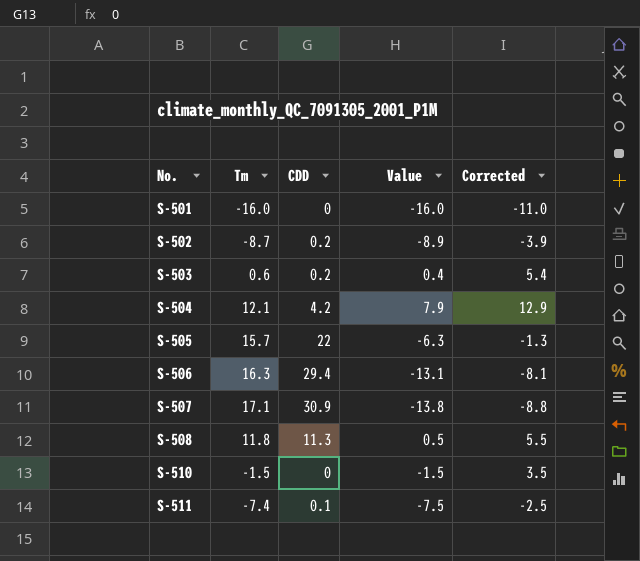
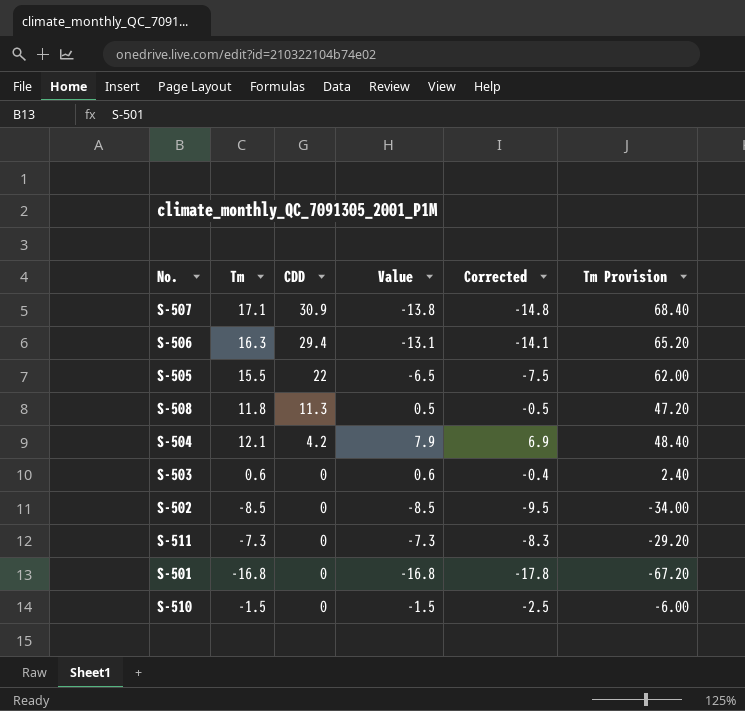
row order: No. ascending -> CDD descending
column Corrected | formula: [Value] + 5 -> [Value] - 1
column Tm Provision | formula: none -> [Tm] * 4
S-505 | Tm: 15.7 -> 15.5
S-505 | Value: -6.3 -> -6.5
S-503 | CDD: 0.2 -> 0
S-503 | Value: 0.4 -> 0.6
S-502 | Tm: -8.7 -> -8.5
S-502 | CDD: 0.2 -> 0
S-502 | Value: -8.9 -> -8.5
S-511 | Tm: -7.4 -> -7.3
S-511 | CDD: 0.1 -> 0
S-511 | Value: -7.5 -> -7.3
S-501 | Tm: -16.0 -> -16.8
S-501 | Value: -16.0 -> -16.8

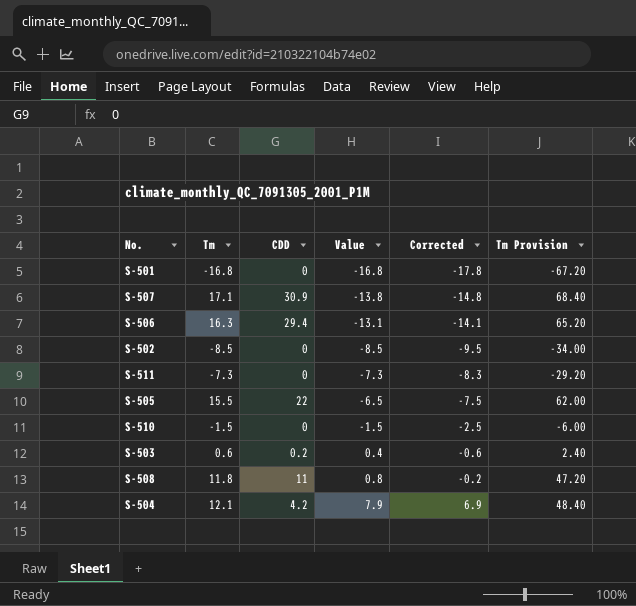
row order: CDD descending -> Value ascending
S-503 | CDD: 0 -> 0.2
S-503 | Value: 0.6 -> 0.4
S-503 | Corrected: -0.4 -> -0.6
S-508 | CDD: 11.3 -> 11
S-508 | Value: 0.5 -> 0.8
S-508 | Corrected: -0.5 -> -0.2

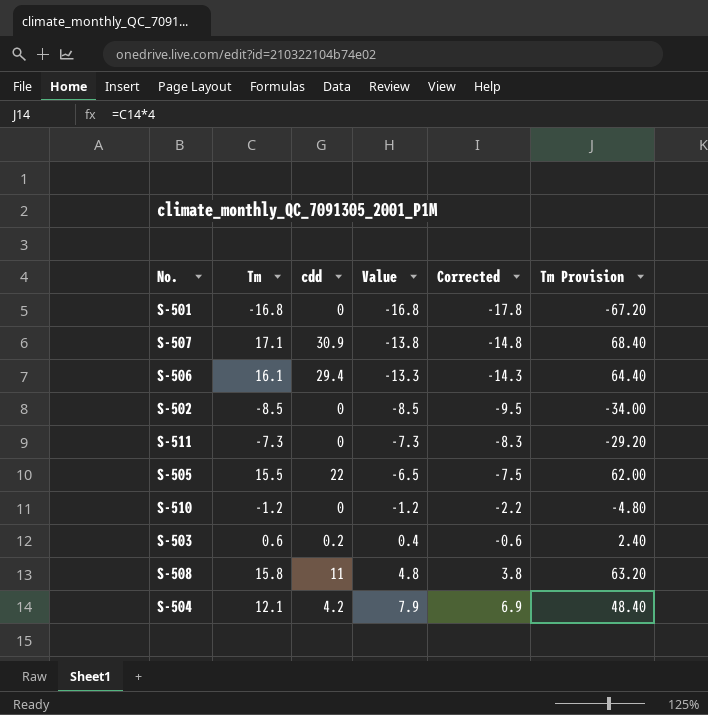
column name: CDD -> cdd
S-506 | Tm: 16.3 -> 16.1
S-506 | Value: -13.1 -> -13.3
S-506 | Corrected: -14.1 -> -14.3
S-506 | Tm Provision: 65.20 -> 64.40
S-510 | Tm: -1.5 -> -1.2
S-510 | Value: -1.5 -> -1.2
S-510 | Corrected: -2.5 -> -2.2
S-510 | Tm Provision: -6.00 -> -4.80
S-508 | Tm: 11.8 -> 15.8
S-508 | Value: 0.8 -> 4.8
S-508 | Corrected: -0.2 -> 3.8
S-508 | Tm Provision: 47.20 -> 63.20

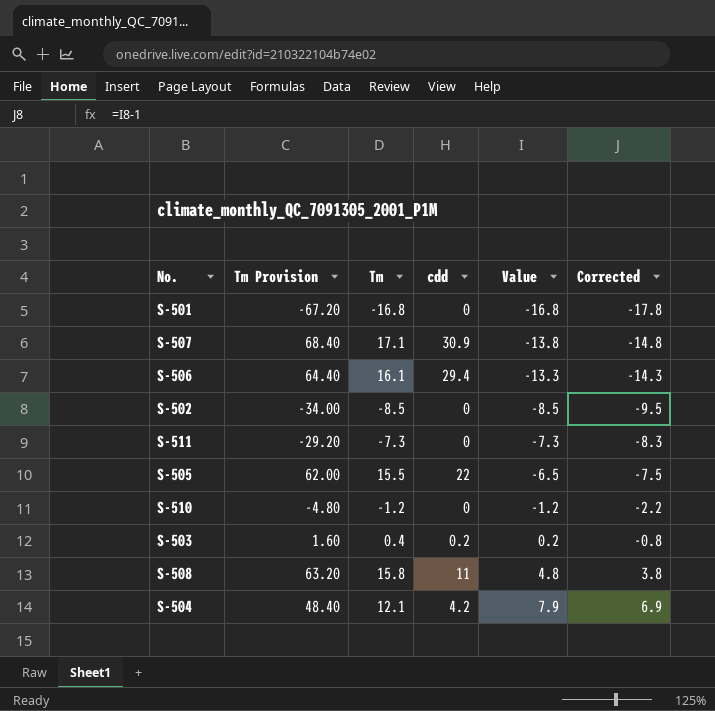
column Tm Provision | position: 6 -> 2
S-503 | Tm Provision: 2.40 -> 1.60
S-503 | Tm: 0.6 -> 0.4
S-503 | Value: 0.4 -> 0.2
S-503 | Corrected: -0.6 -> -0.8

